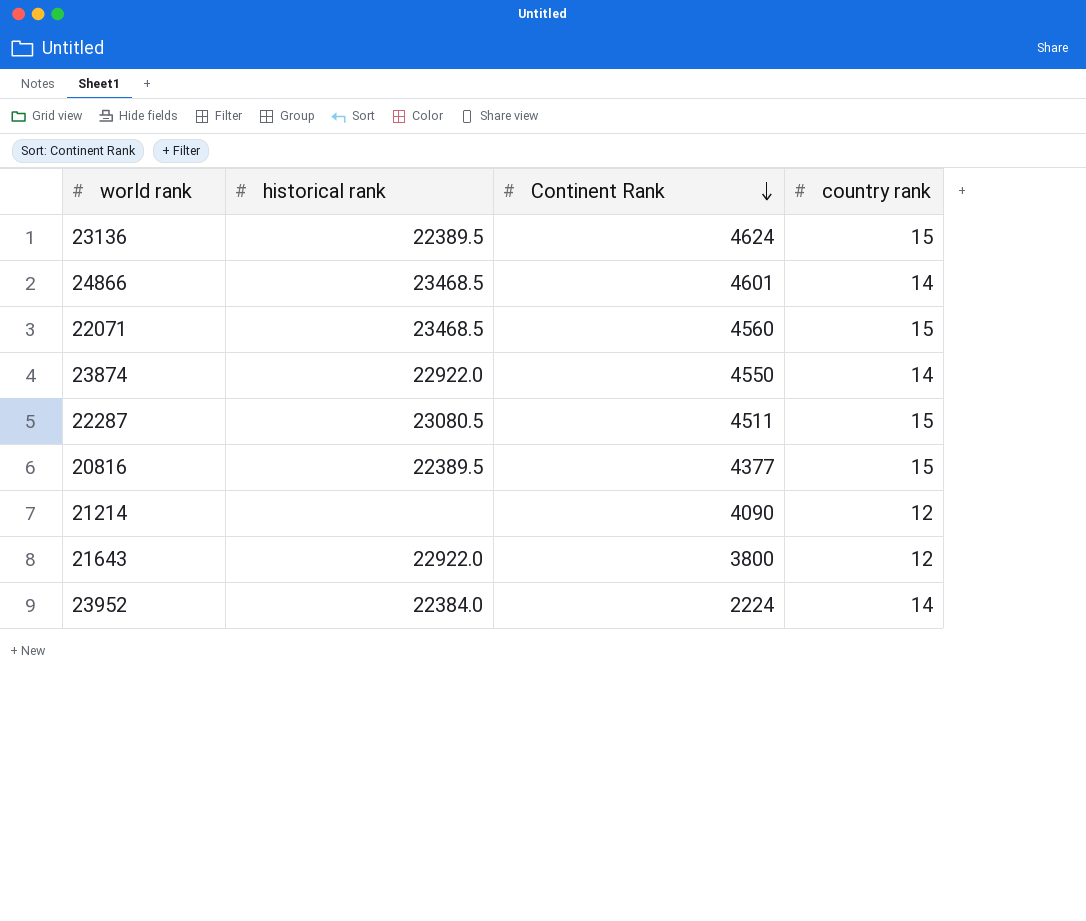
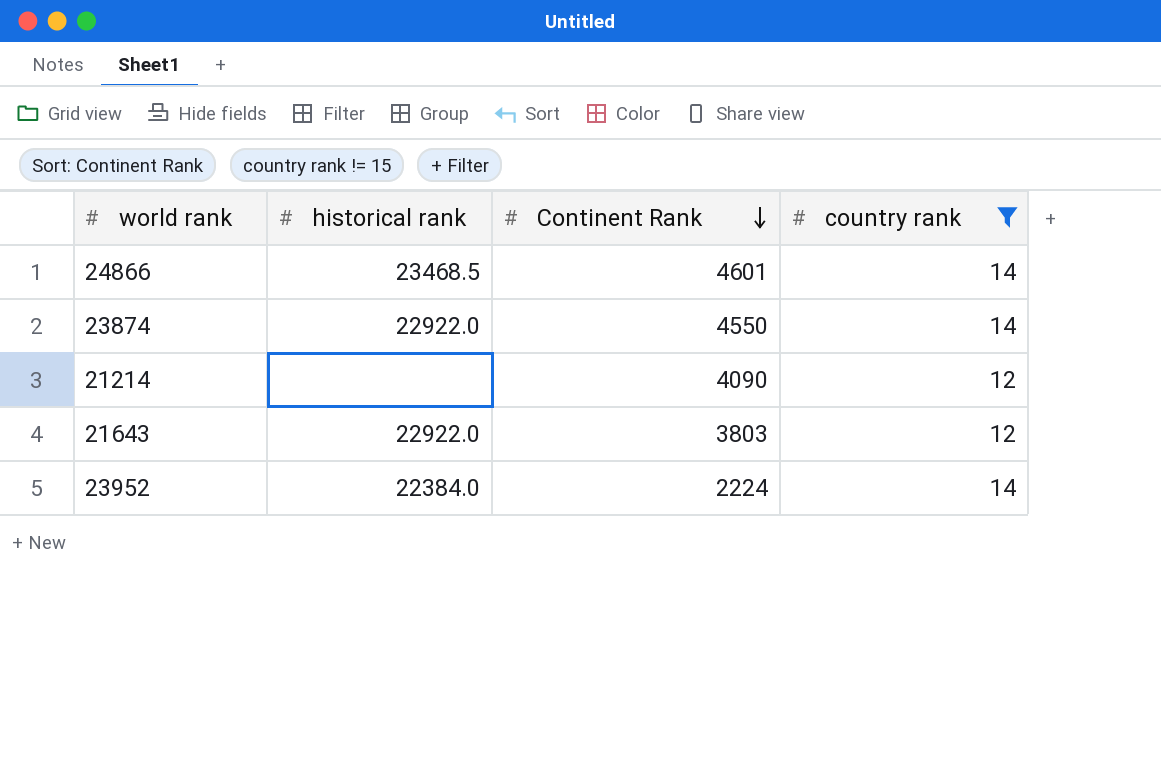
filter: none -> country rank != 15
21643 | Continent Rank: 3800 -> 3803

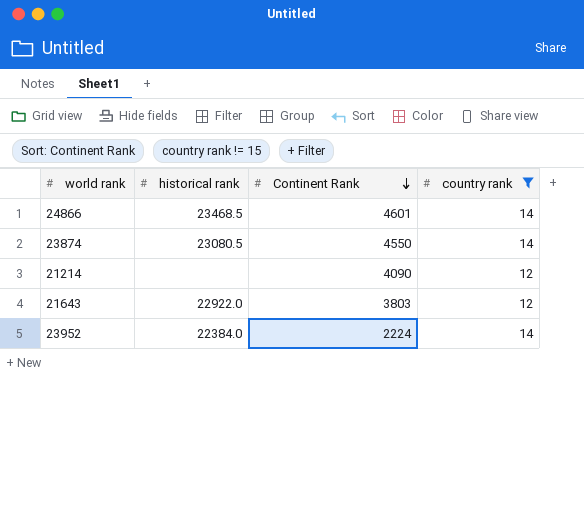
23874 | historical rank: 22922.0 -> 23080.5

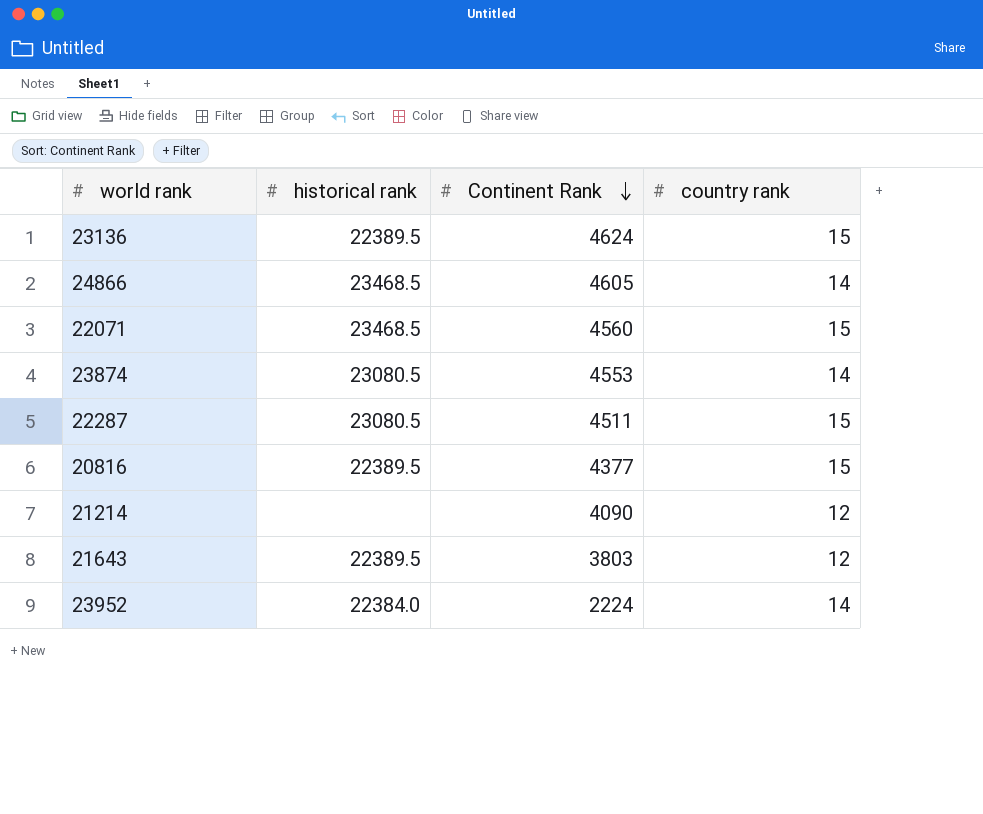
filter: country rank != 15 -> none
24866 | Continent Rank: 4601 -> 4605
23874 | Continent Rank: 4550 -> 4553
21643 | historical rank: 22922.0 -> 22389.5

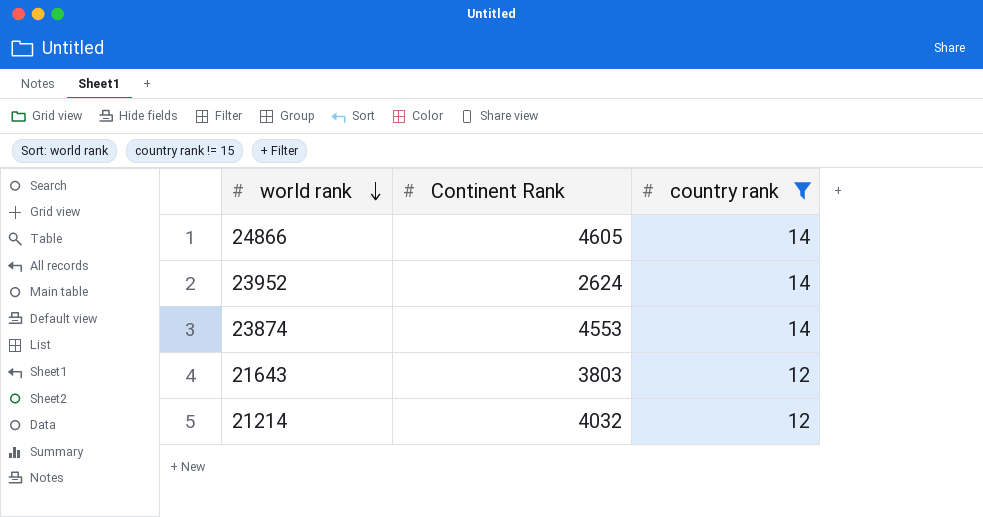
filter: none -> country rank != 15
row order: Continent Rank descending -> world rank descending
column historical rank | position: 2 -> none
23952 | Continent Rank: 2224 -> 2624
21214 | Continent Rank: 4090 -> 4032

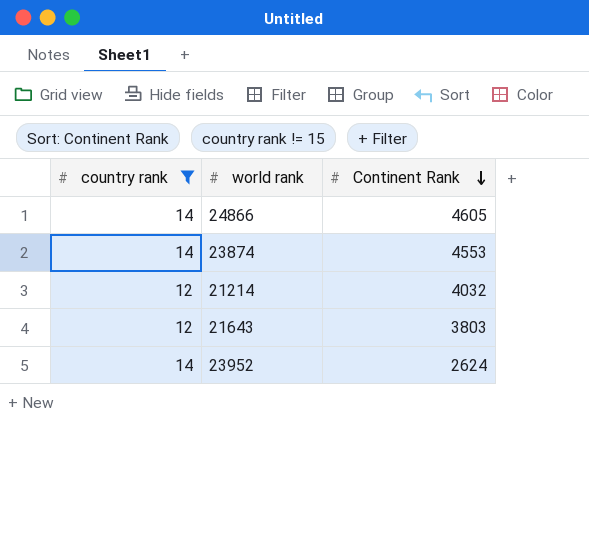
row order: world rank descending -> Continent Rank descending
column country rank | position: 3 -> 1

